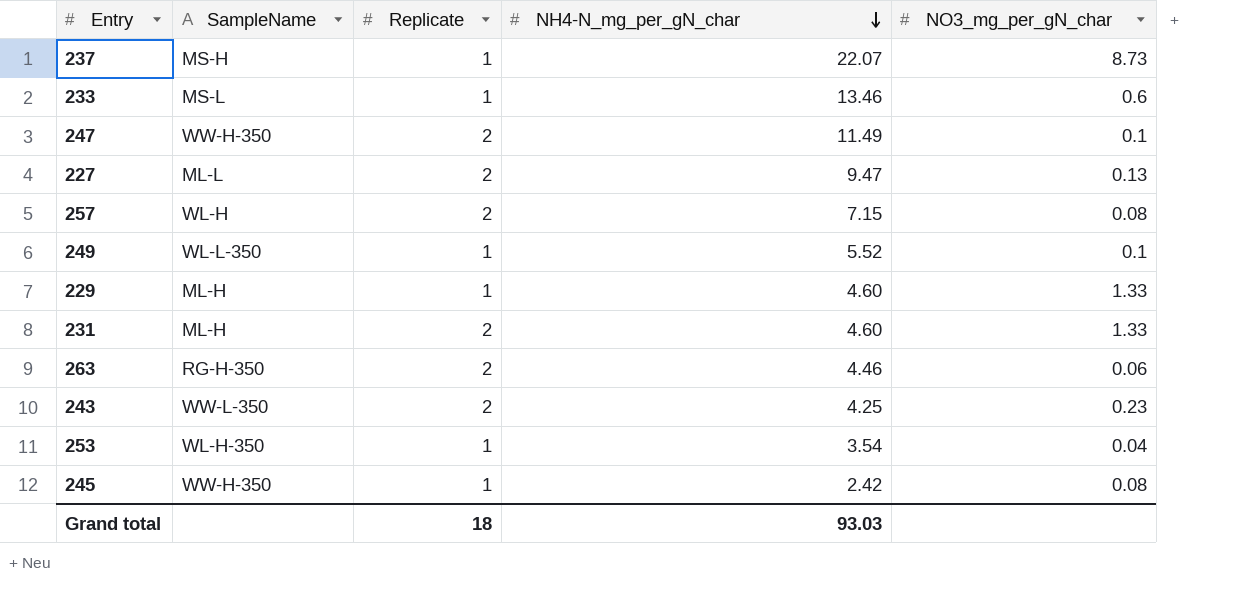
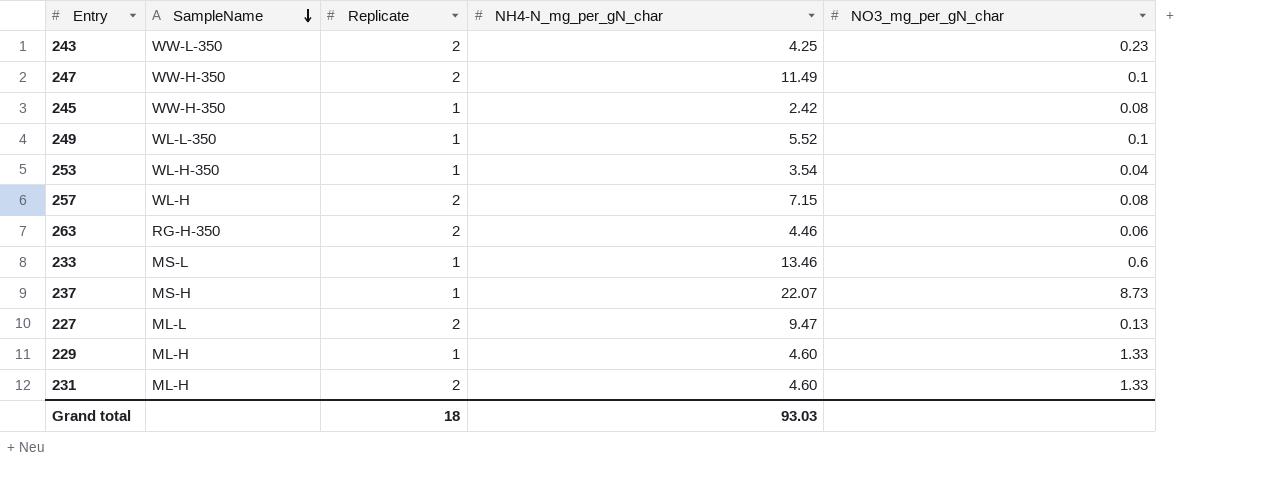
row order: NH4-N_mg_per_gN_char descending -> SampleName descending

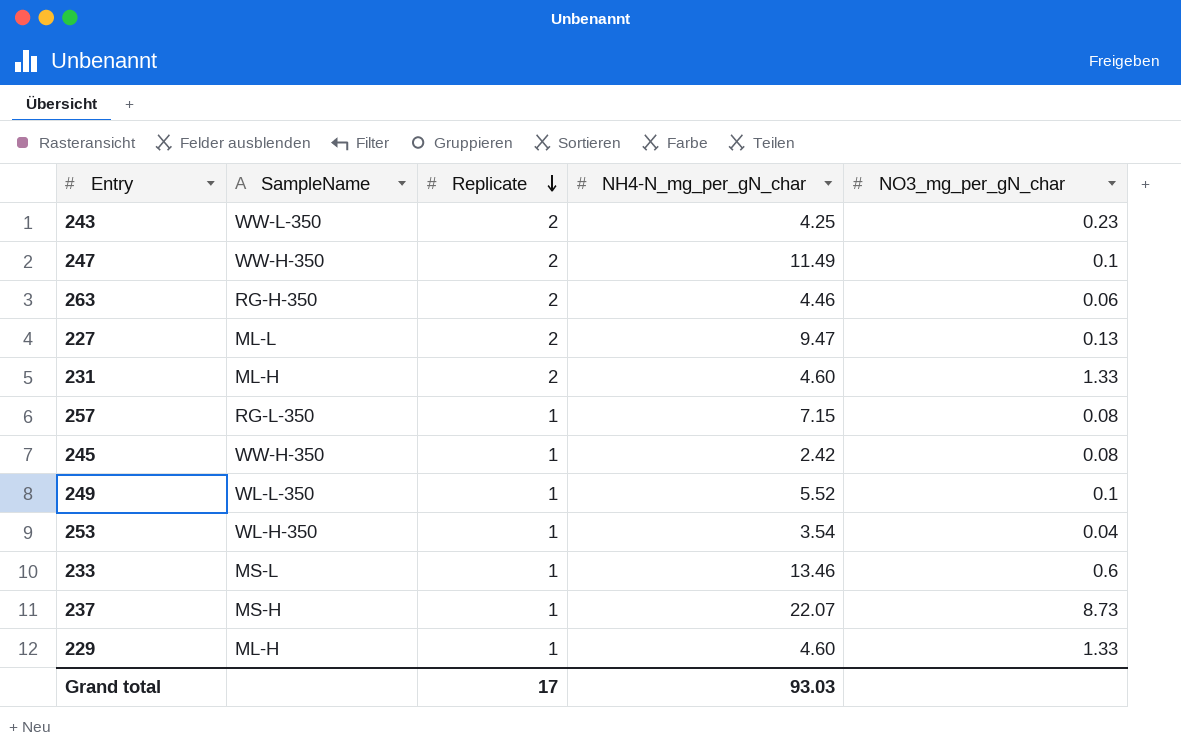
row order: SampleName descending -> Replicate descending
257 | SampleName: WL-H -> RG-L-350
257 | Replicate: 2 -> 1
Grand total | Replicate: 18 -> 17

